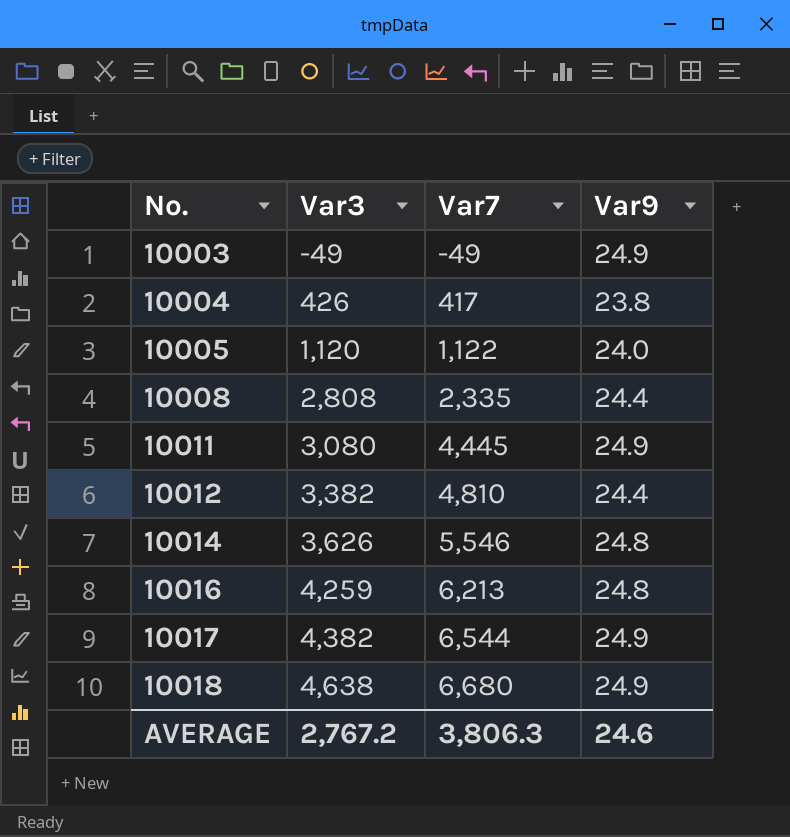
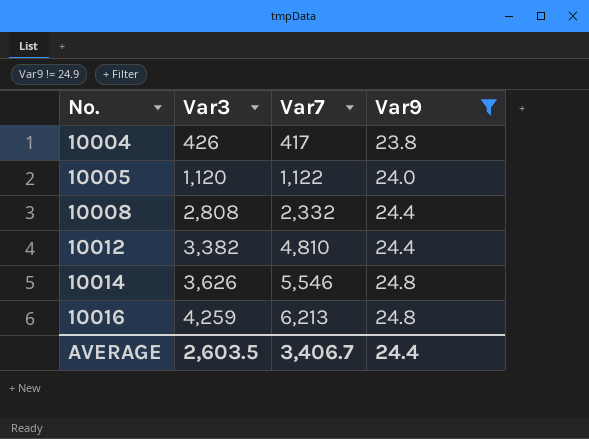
filter: none -> Var9 != 24.9
10008 | Var7: 2,335 -> 2,332
AVERAGE | Var3: 2,767.2 -> 2,603.5
AVERAGE | Var7: 3,806.3 -> 3,406.7
AVERAGE | Var9: 24.6 -> 24.4

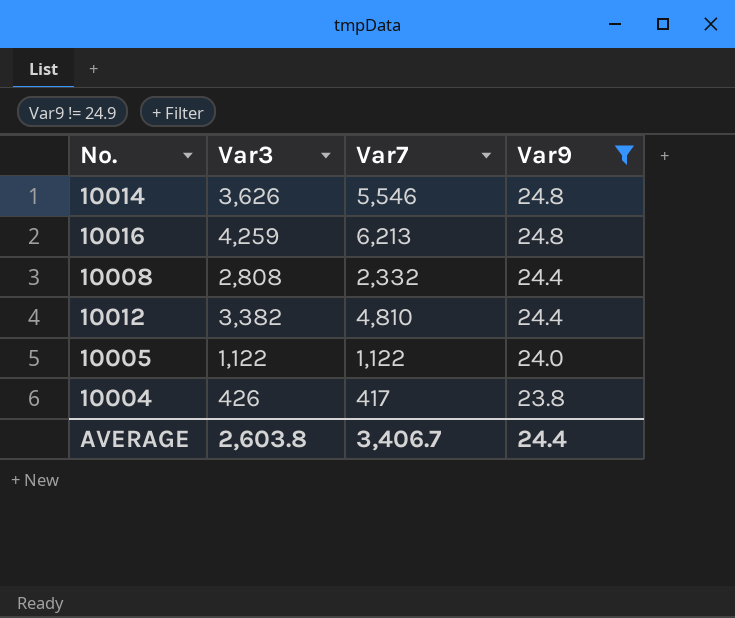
row order: No. ascending -> Var9 descending
10005 | Var3: 1,120 -> 1,122
AVERAGE | Var3: 2,603.5 -> 2,603.8

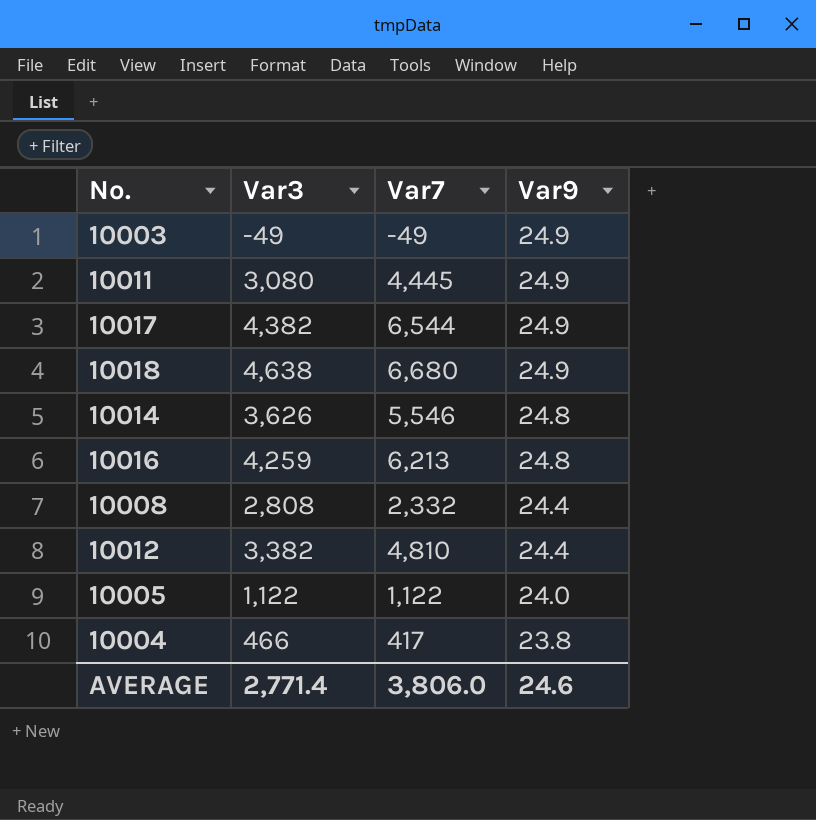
filter: Var9 != 24.9 -> none
10004 | Var3: 426 -> 466
AVERAGE | Var3: 2,603.8 -> 2,771.4
AVERAGE | Var7: 3,406.7 -> 3,806.0
AVERAGE | Var9: 24.4 -> 24.6

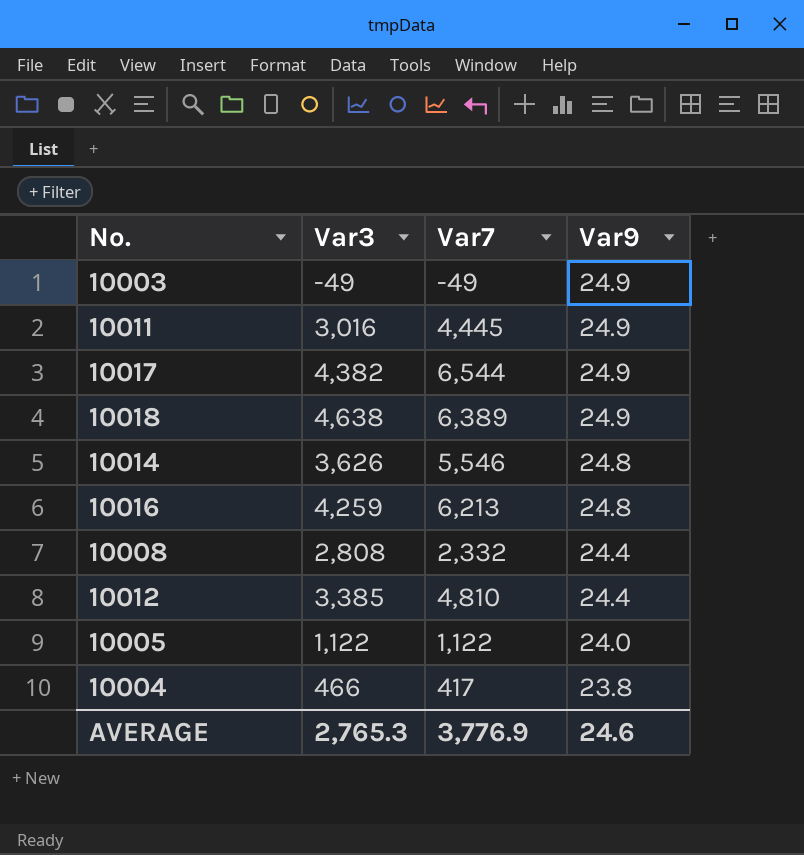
10011 | Var3: 3,080 -> 3,016
10018 | Var7: 6,680 -> 6,389
10012 | Var3: 3,382 -> 3,385
AVERAGE | Var3: 2,771.4 -> 2,765.3
AVERAGE | Var7: 3,806.0 -> 3,776.9

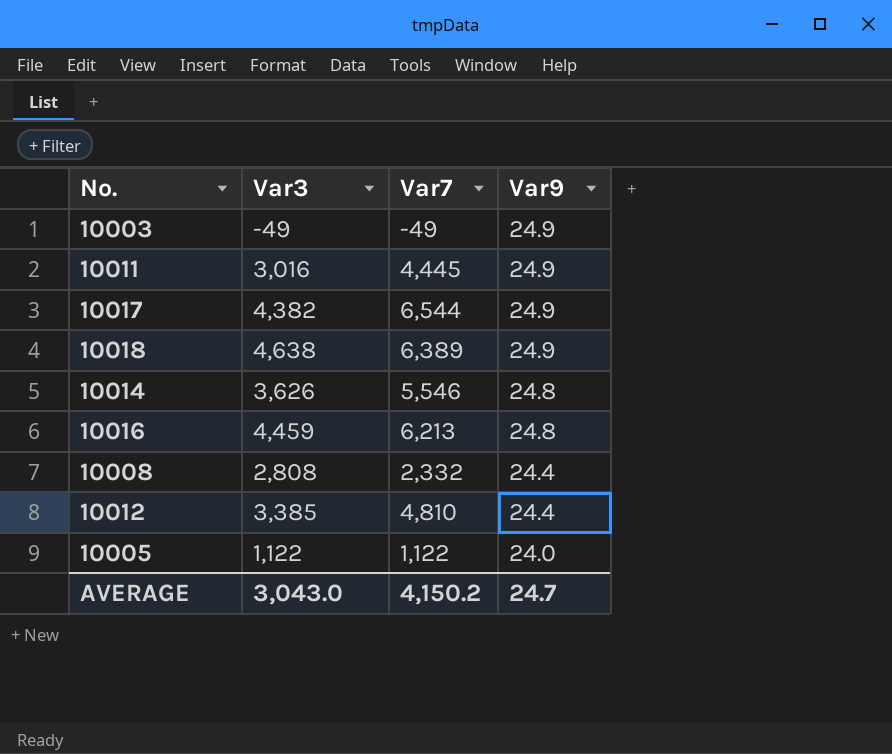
row 10004: 466 | 417 | 23.8 -> none
10016 | Var3: 4,259 -> 4,459
AVERAGE | Var3: 2,765.3 -> 3,043.0
AVERAGE | Var7: 3,776.9 -> 4,150.2
AVERAGE | Var9: 24.6 -> 24.7

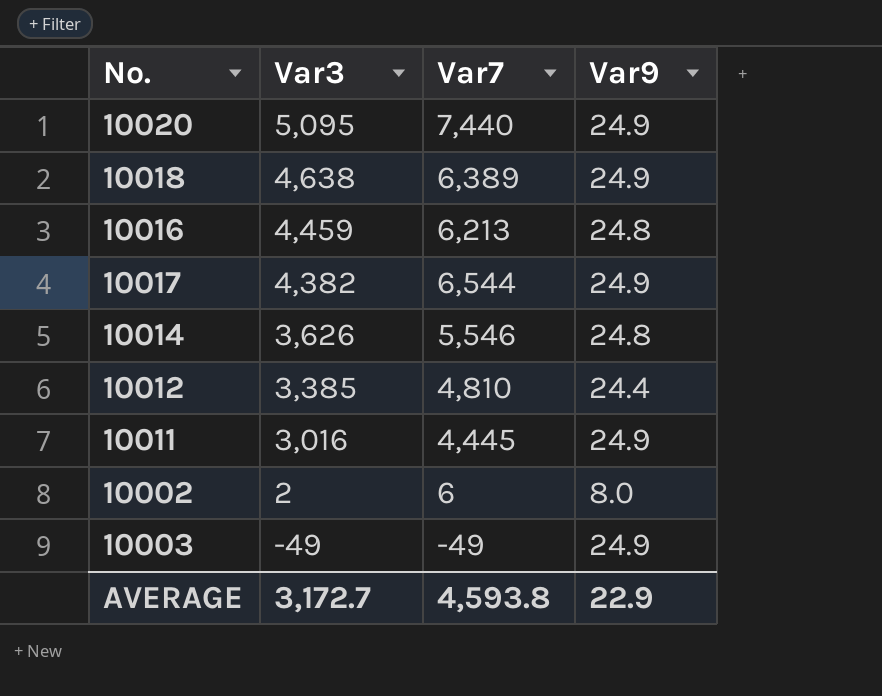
row order: Var9 descending -> Var3 descending
row 10008: 2,808 | 2,332 | 24.4 -> none
row 10005: 1,122 | 1,122 | 24.0 -> none
row 10020: none -> 5,095 | 7,440 | 24.9
row 10002: none -> 2 | 6 | 8.0
AVERAGE | Var3: 3,043.0 -> 3,172.7
AVERAGE | Var7: 4,150.2 -> 4,593.8
AVERAGE | Var9: 24.7 -> 22.9

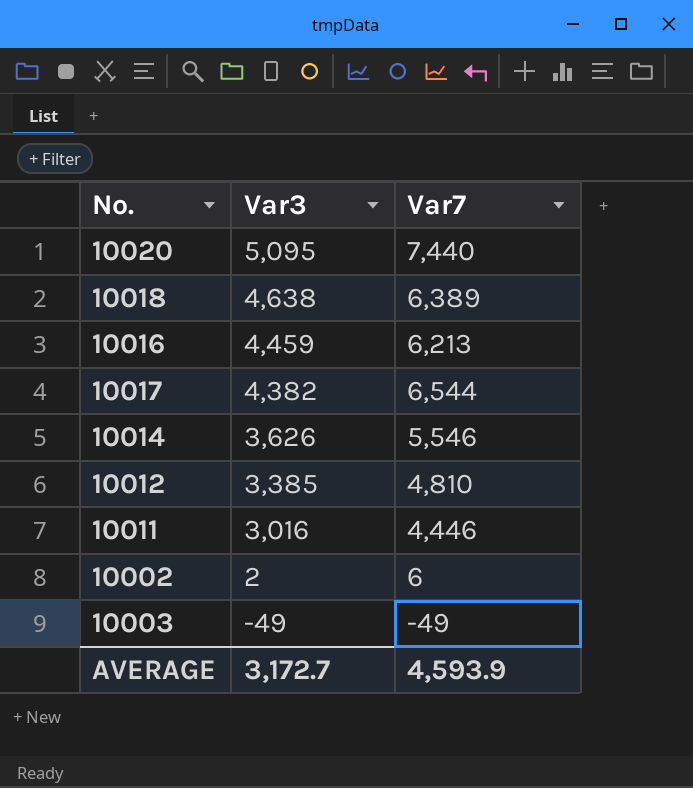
column Var9 | position: 4 -> none
10011 | Var7: 4,445 -> 4,446
AVERAGE | Var7: 4,593.8 -> 4,593.9

